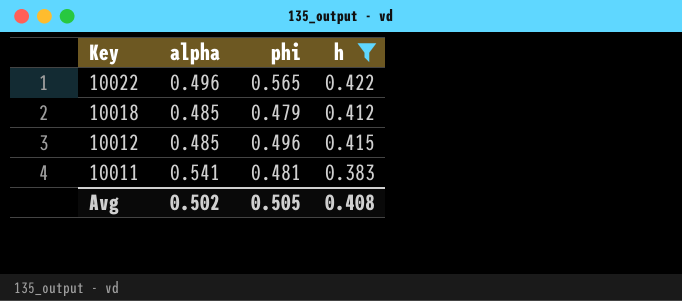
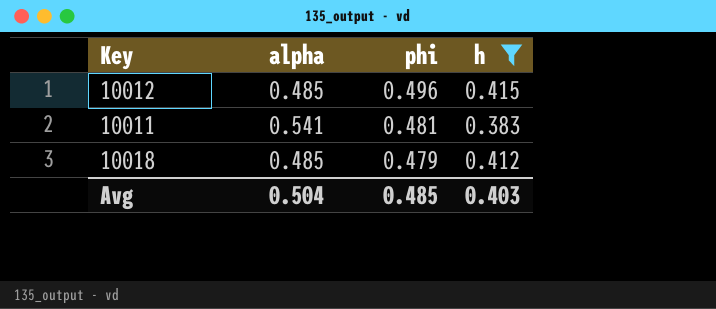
row order: Key descending -> phi descending
row 10022: 0.496 | 0.565 | 0.422 -> none
Avg | alpha: 0.502 -> 0.504
Avg | phi: 0.505 -> 0.485
Avg | h: 0.408 -> 0.403

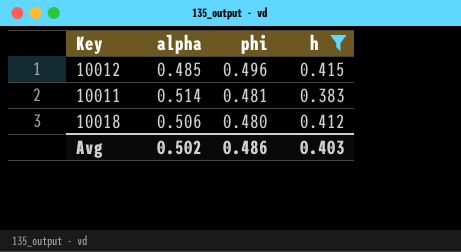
10011 | alpha: 0.541 -> 0.514
10018 | alpha: 0.485 -> 0.506
10018 | phi: 0.479 -> 0.480
Avg | alpha: 0.504 -> 0.502
Avg | phi: 0.485 -> 0.486

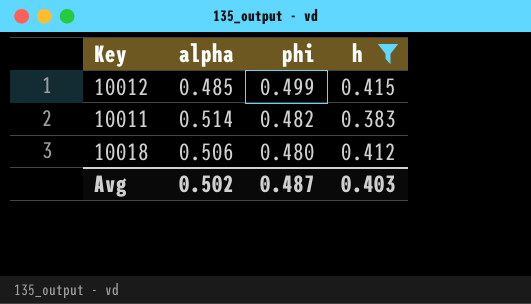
10012 | phi: 0.496 -> 0.499
10011 | phi: 0.481 -> 0.482
Avg | phi: 0.486 -> 0.487

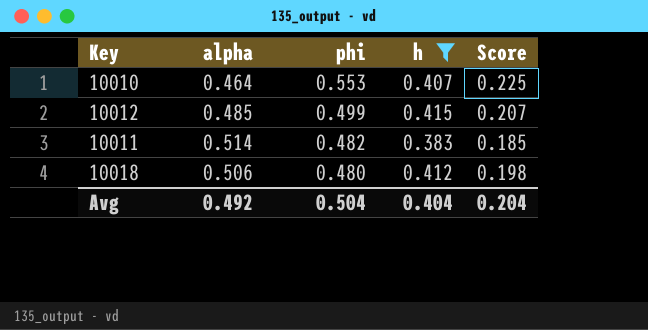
column Score | formula: none -> [phi] * [h]
row 10010: none -> 0.464 | 0.553 | 0.407 | 0.225
Avg | alpha: 0.502 -> 0.492
Avg | phi: 0.487 -> 0.504
Avg | h: 0.403 -> 0.404

